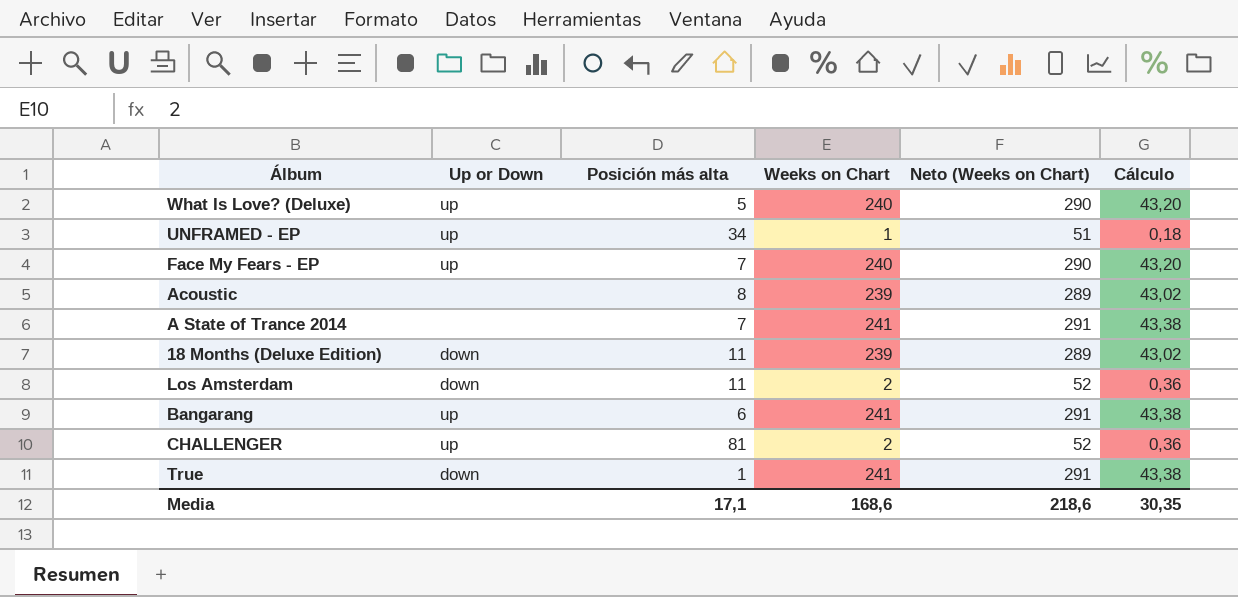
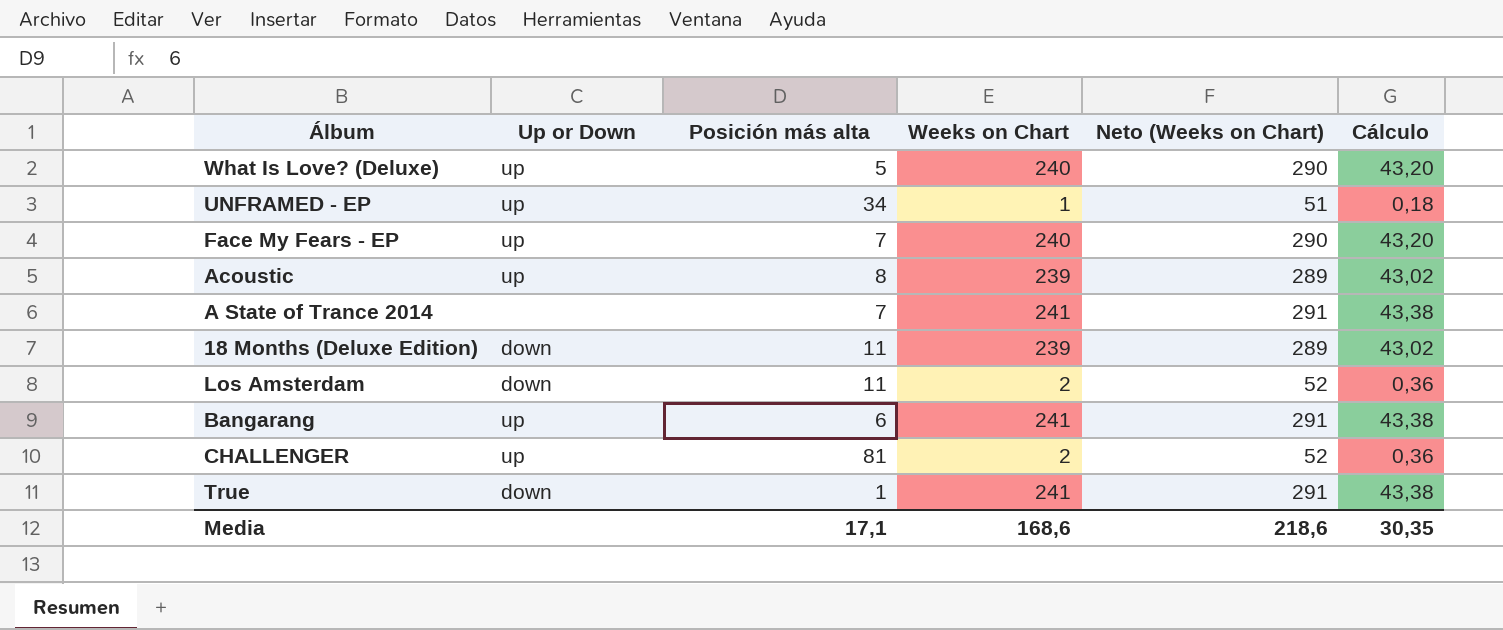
Acoustic | Up or Down: none -> up

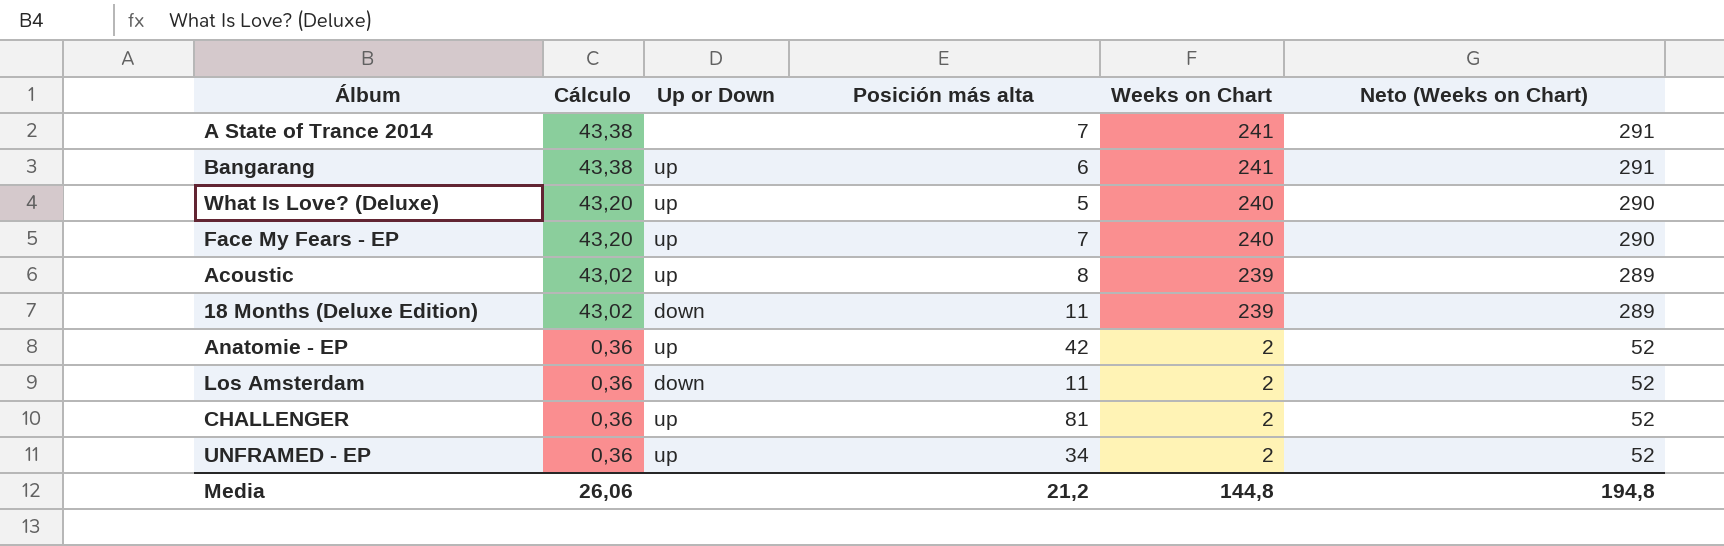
row order: none -> Cálculo descending
column Cálculo | position: 6 -> 2
row True: down | 1 | 241 | 291 | 43,38 -> none
row Anatomie - EP: none -> 0,36 | up | 42 | 2 | 52
UNFRAMED - EP | Cálculo: 0,18 -> 0,36
UNFRAMED - EP | Weeks on Chart: 1 -> 2
UNFRAMED - EP | Neto (Weeks on Chart): 51 -> 52
Media | Cálculo: 30,35 -> 26,06
Media | Posición más alta: 17,1 -> 21,2
Media | Weeks on Chart: 168,6 -> 144,8
Media | Neto (Weeks on Chart): 218,6 -> 194,8

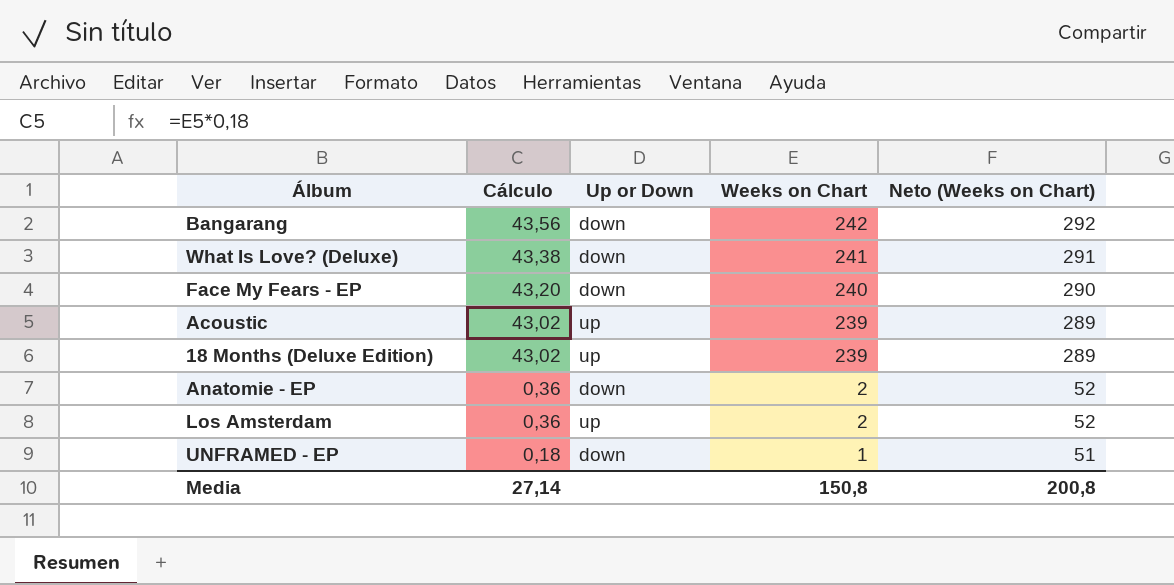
column Posición más alta | position: 4 -> none
row A State of Trance 2014: 43,38 | none | 7 | 241 | 291 -> none
row CHALLENGER: 0,36 | up | 81 | 2 | 52 -> none
Bangarang | Cálculo: 43,38 -> 43,56
Bangarang | Up or Down: up -> down
Bangarang | Weeks on Chart: 241 -> 242
Bangarang | Neto (Weeks on Chart): 291 -> 292
What Is Love? (Deluxe) | Cálculo: 43,20 -> 43,38
What Is Love? (Deluxe) | Up or Down: up -> down
What Is Love? (Deluxe) | Weeks on Chart: 240 -> 241
What Is Love? (Deluxe) | Neto (Weeks on Chart): 290 -> 291
Face My Fears - EP | Up or Down: up -> down
18 Months (Deluxe Edition) | Up or Down: down -> up
Anatomie - EP | Up or Down: up -> down
Los Amsterdam | Up or Down: down -> up
UNFRAMED - EP | Cálculo: 0,36 -> 0,18
UNFRAMED - EP | Up or Down: up -> down
UNFRAMED - EP | Weeks on Chart: 2 -> 1
UNFRAMED - EP | Neto (Weeks on Chart): 52 -> 51
Media | Cálculo: 26,06 -> 27,14
Media | Weeks on Chart: 144,8 -> 150,8
Media | Neto (Weeks on Chart): 194,8 -> 200,8

